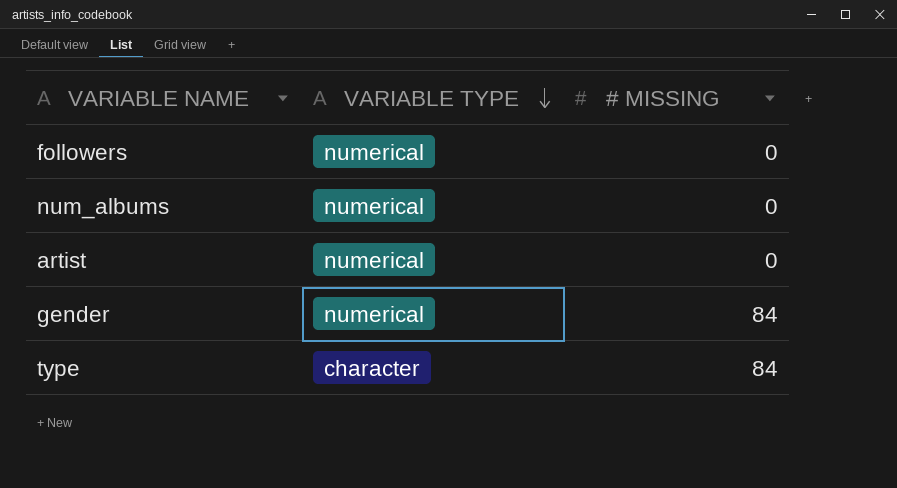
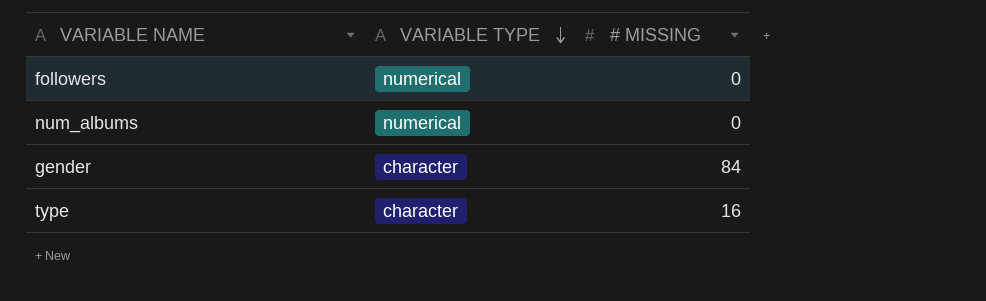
row artist: numerical | 0 -> none
gender | VARIABLE TYPE: numerical -> character
type | # MISSING: 84 -> 16

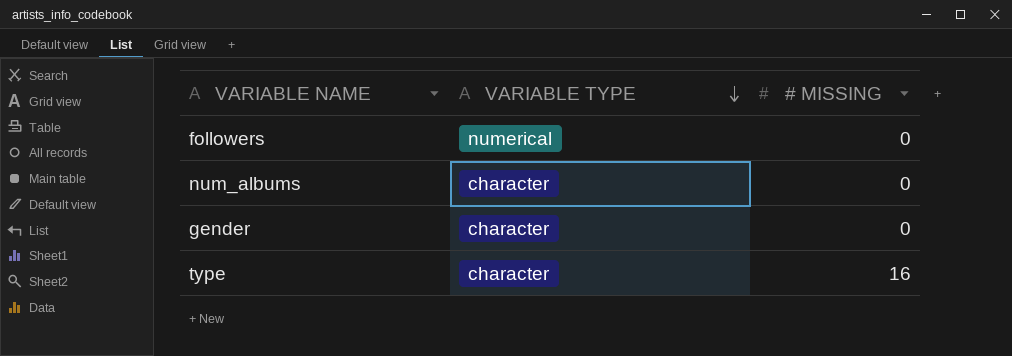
num_albums | VARIABLE TYPE: numerical -> character
gender | # MISSING: 84 -> 0

